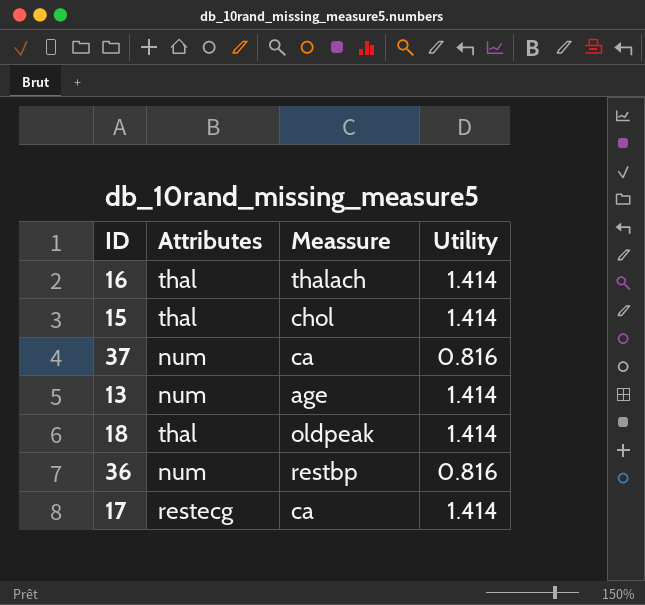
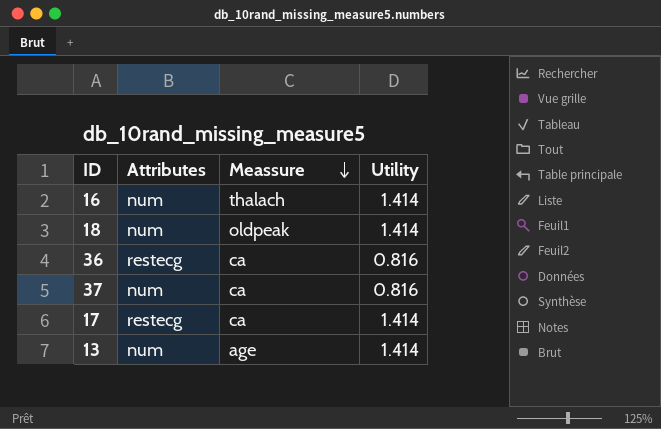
row order: none -> Meassure descending
row 15: thal | chol | 1.414 -> none
16 | Attributes: thal -> num
18 | Attributes: thal -> num
36 | Attributes: num -> restecg
36 | Meassure: restbp -> ca

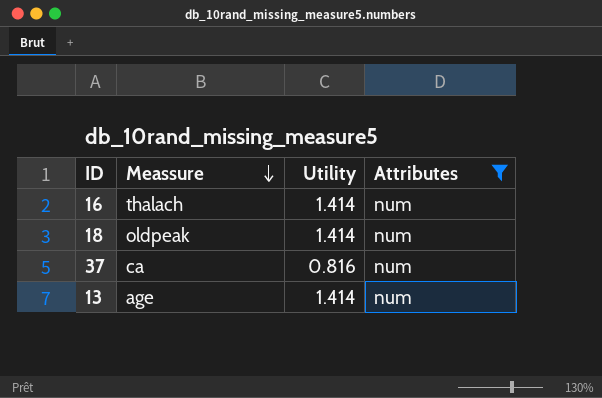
filter: none -> Attributes = num
column Attributes | position: 2 -> 4

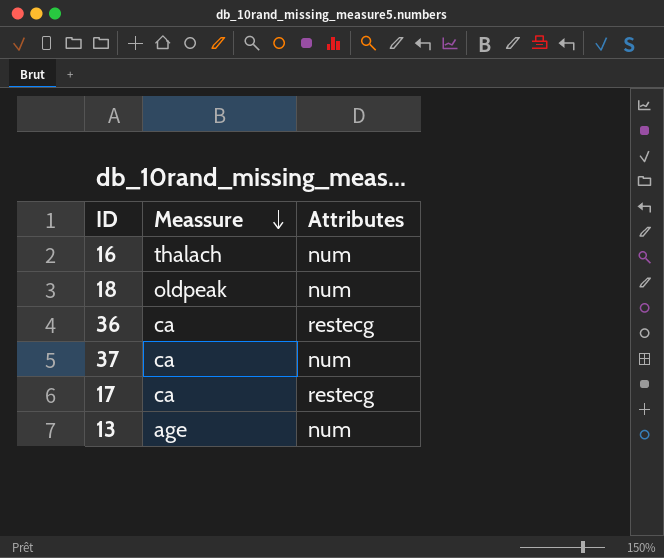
filter: Attributes = num -> none
column Utility | position: 3 -> none

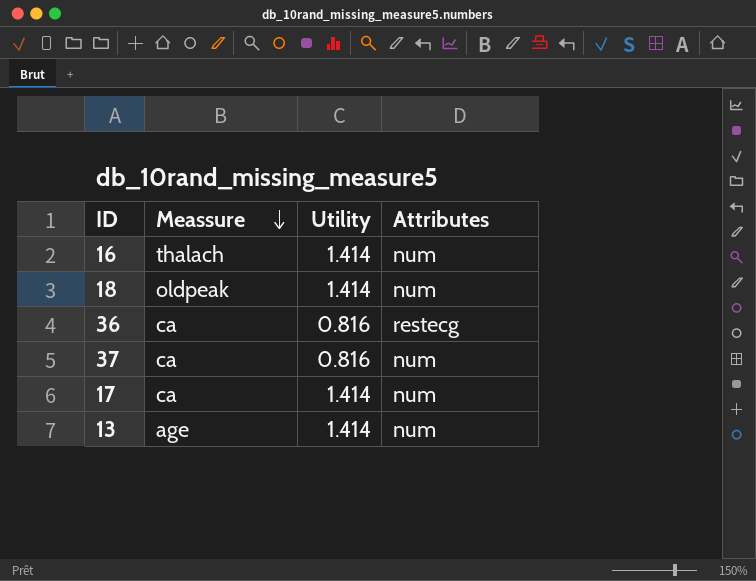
column Utility | position: none -> 3
17 | Attributes: restecg -> num

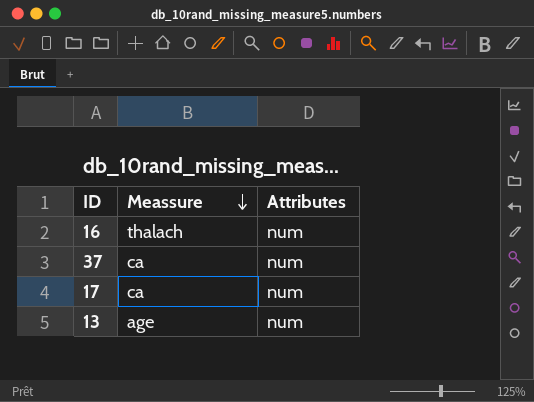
column Utility | position: 3 -> none
row 18: oldpeak | 1.414 | num -> none
row 36: ca | 0.816 | restecg -> none

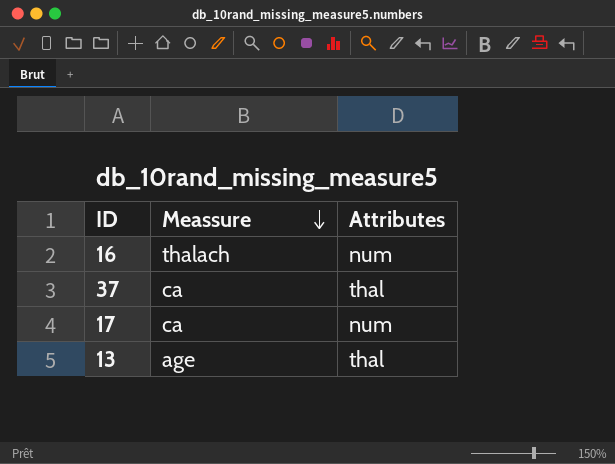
37 | Attributes: num -> thal
13 | Attributes: num -> thal

